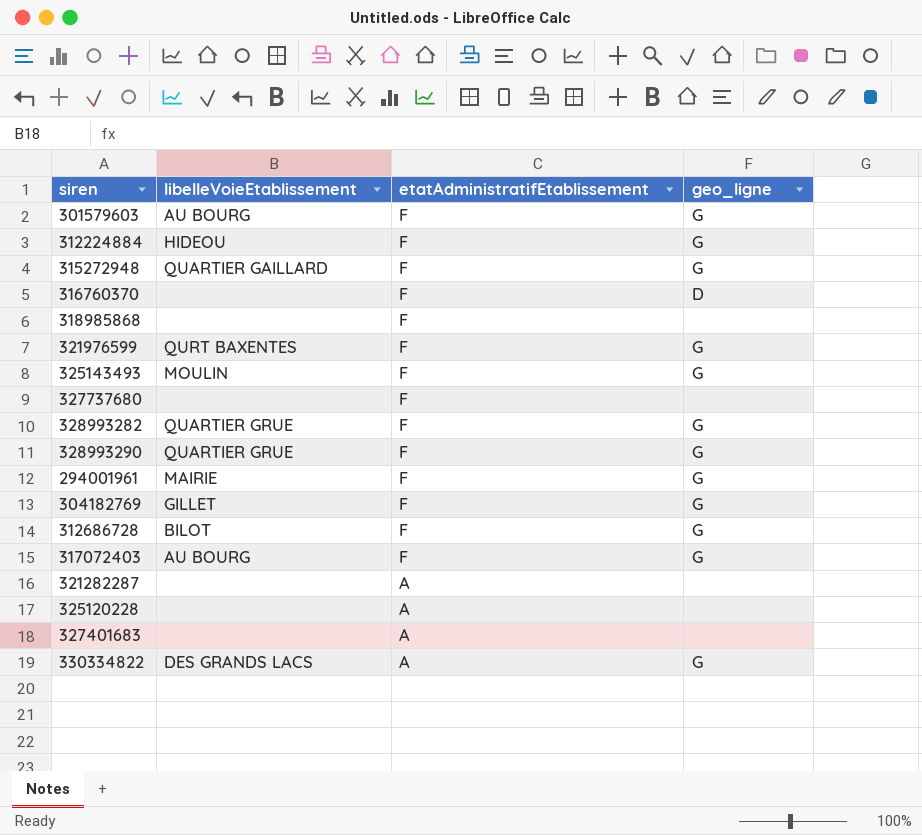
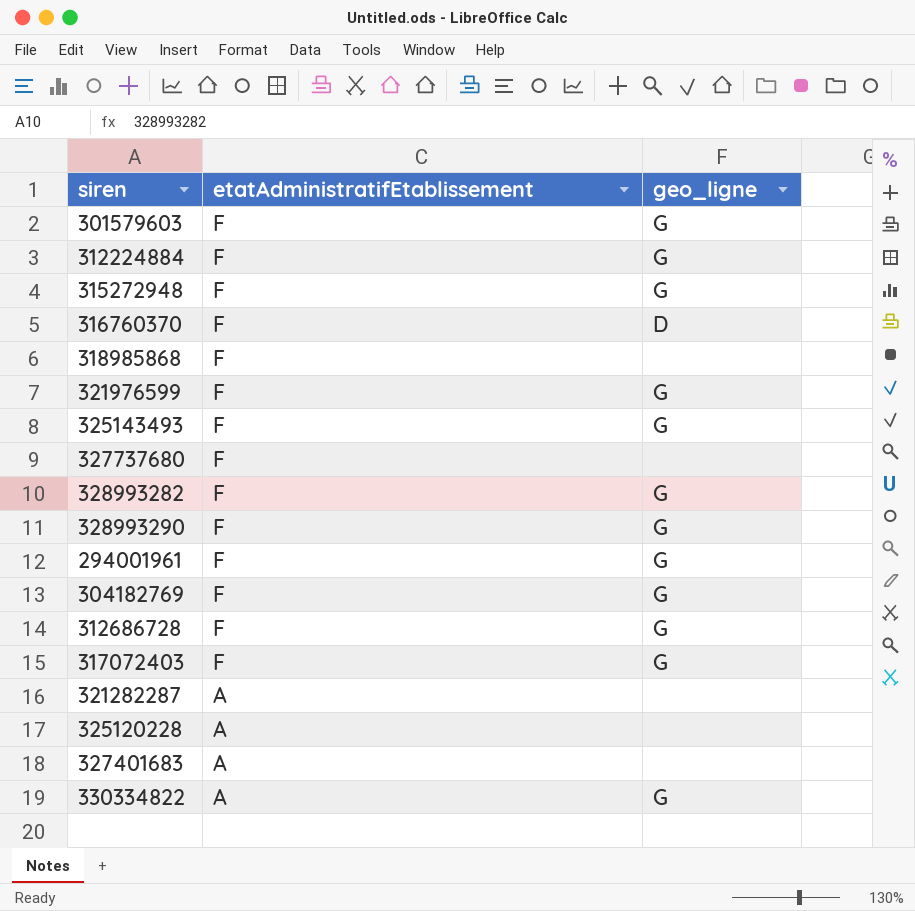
column libelleVoieEtablissement | position: 2 -> none

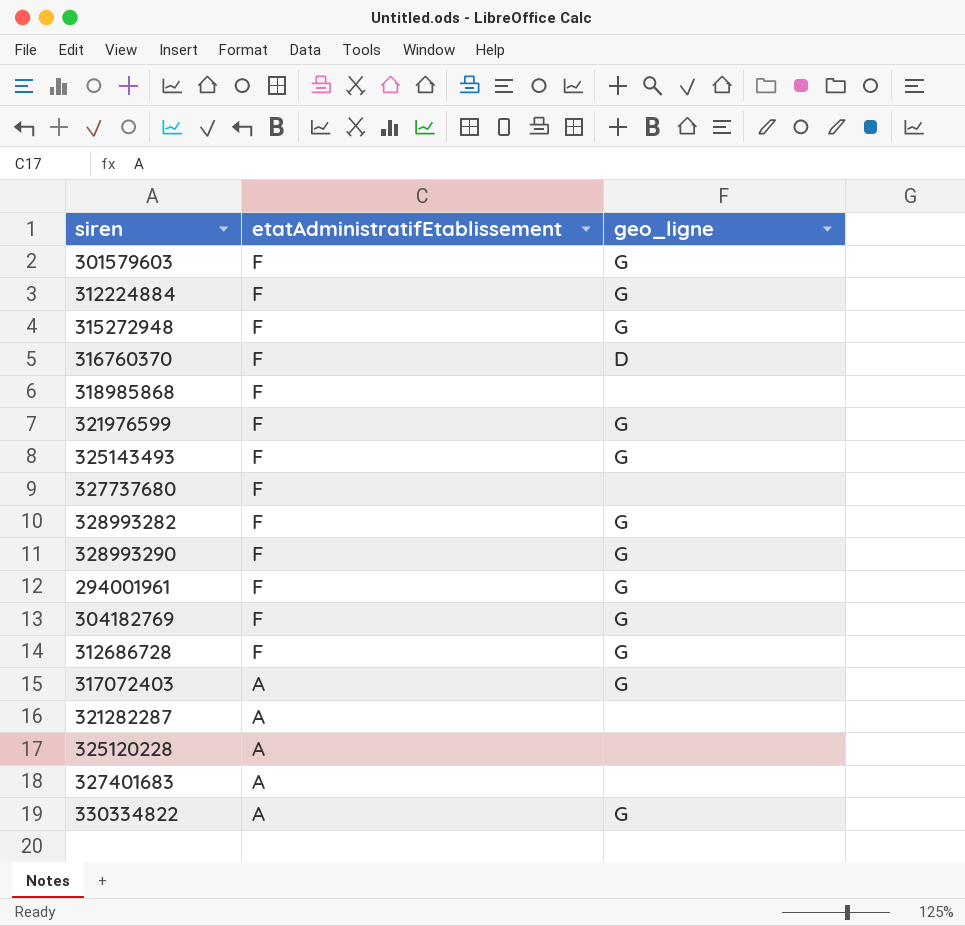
317072403 | etatAdministratifEtablissement: F -> A

